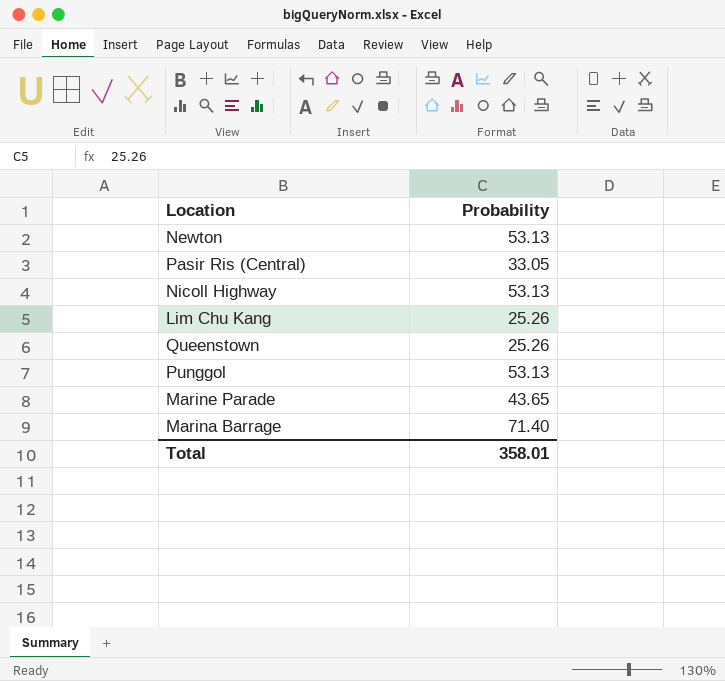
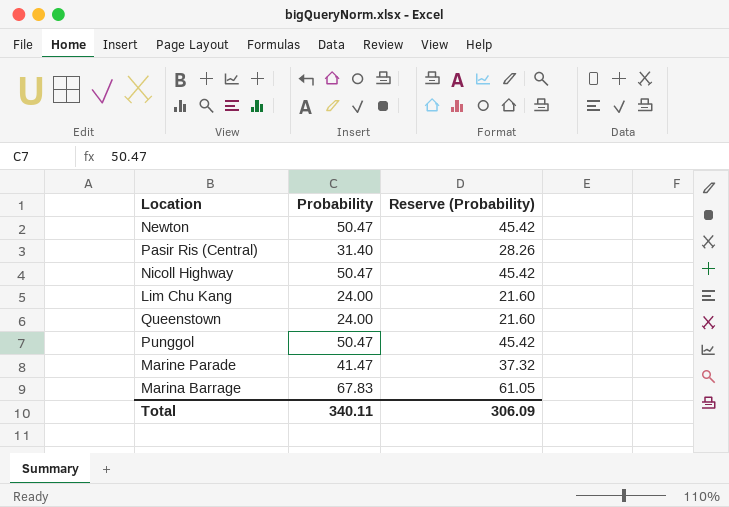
column Reserve (Probability) | formula: none -> [Probability] * 0.9
Newton | Probability: 53.13 -> 50.47
Pasir Ris (Central) | Probability: 33.05 -> 31.40
Nicoll Highway | Probability: 53.13 -> 50.47
Lim Chu Kang | Probability: 25.26 -> 24.00
Queenstown | Probability: 25.26 -> 24.00
Punggol | Probability: 53.13 -> 50.47
Marine Parade | Probability: 43.65 -> 41.47
Marina Barrage | Probability: 71.40 -> 67.83
Total | Probability: 358.01 -> 340.11

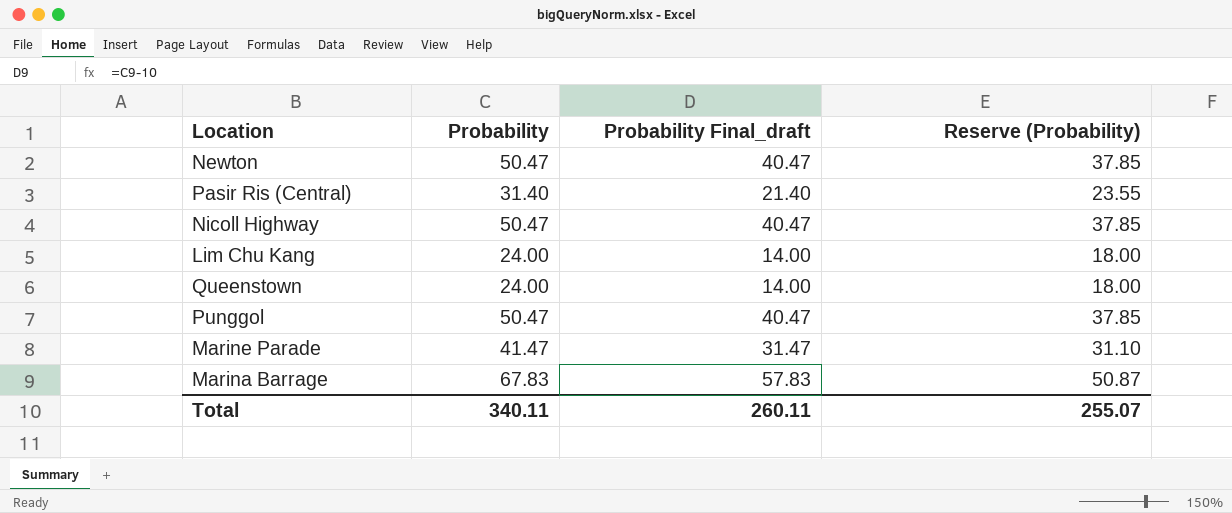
column Probability Final_draft | formula: none -> [Probability] - 10
column Reserve (Probability) | formula: [Probability] * 0.9 -> [Probability] * 0.75
Total | Reserve (Probability): 306.09 -> 255.07

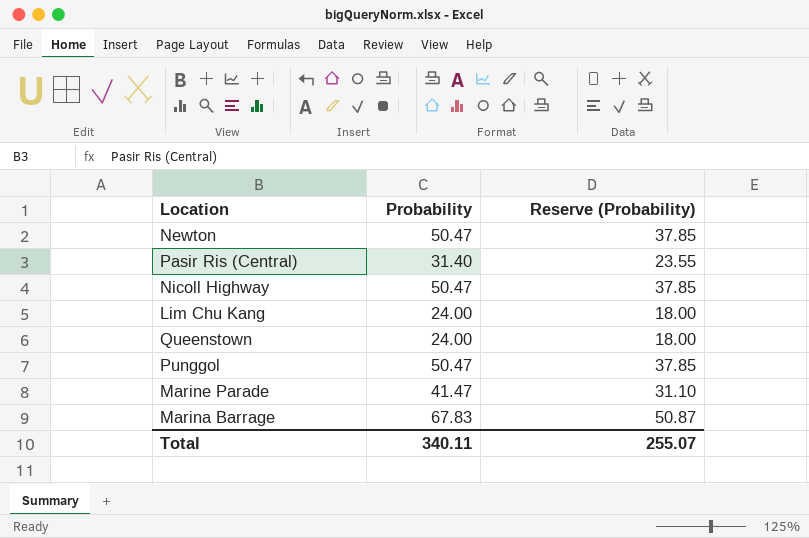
column Probability Final_draft | formula: [Probability] - 10 -> none

